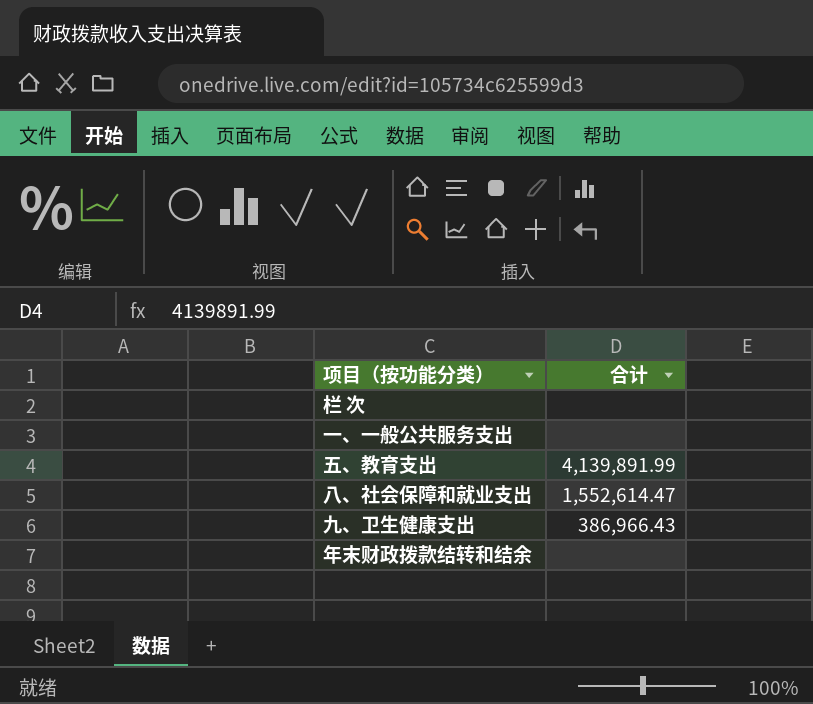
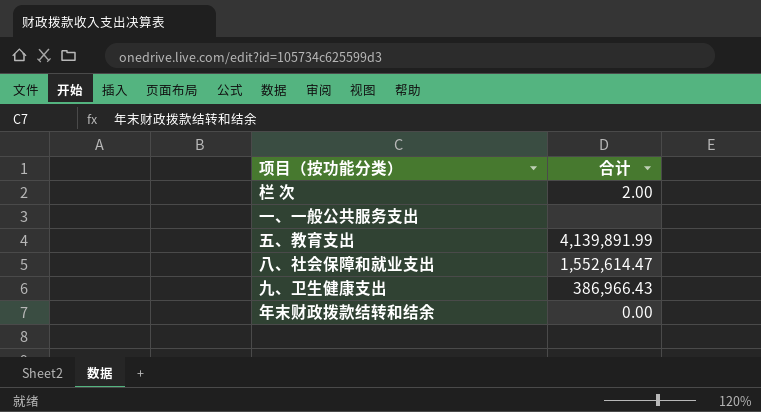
栏 次 | 合计: none -> 2.00
年末财政拨款结转和结余 | 合计: none -> 0.00

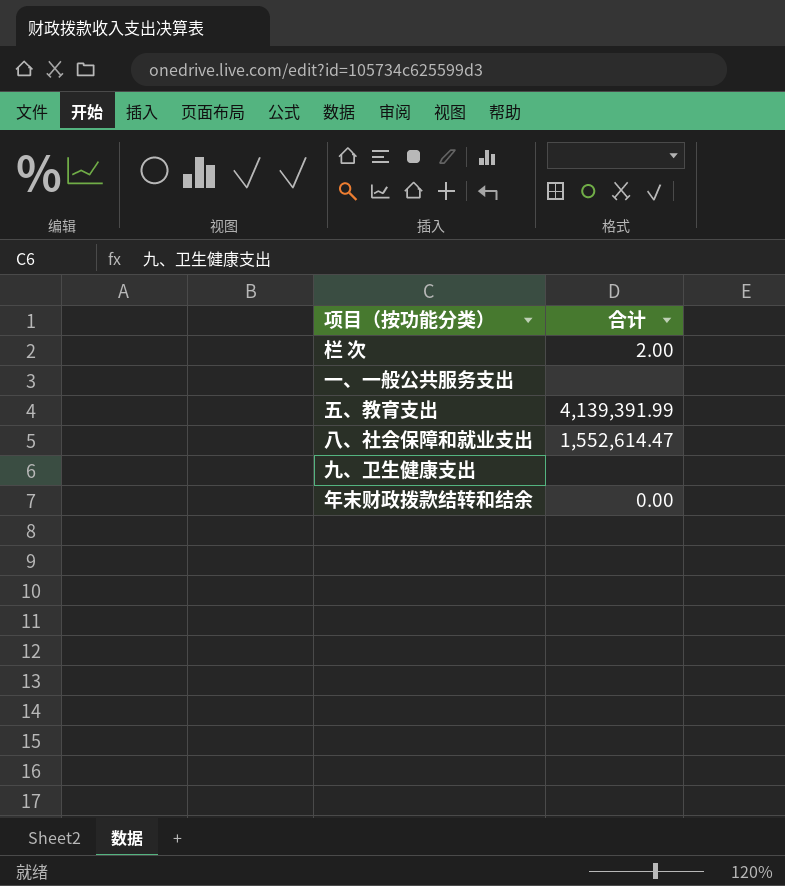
五、教育支出 | 合计: 4,139,891.99 -> 4,139,391.99
九、卫生健康支出 | 合计: 386,966.43 -> none

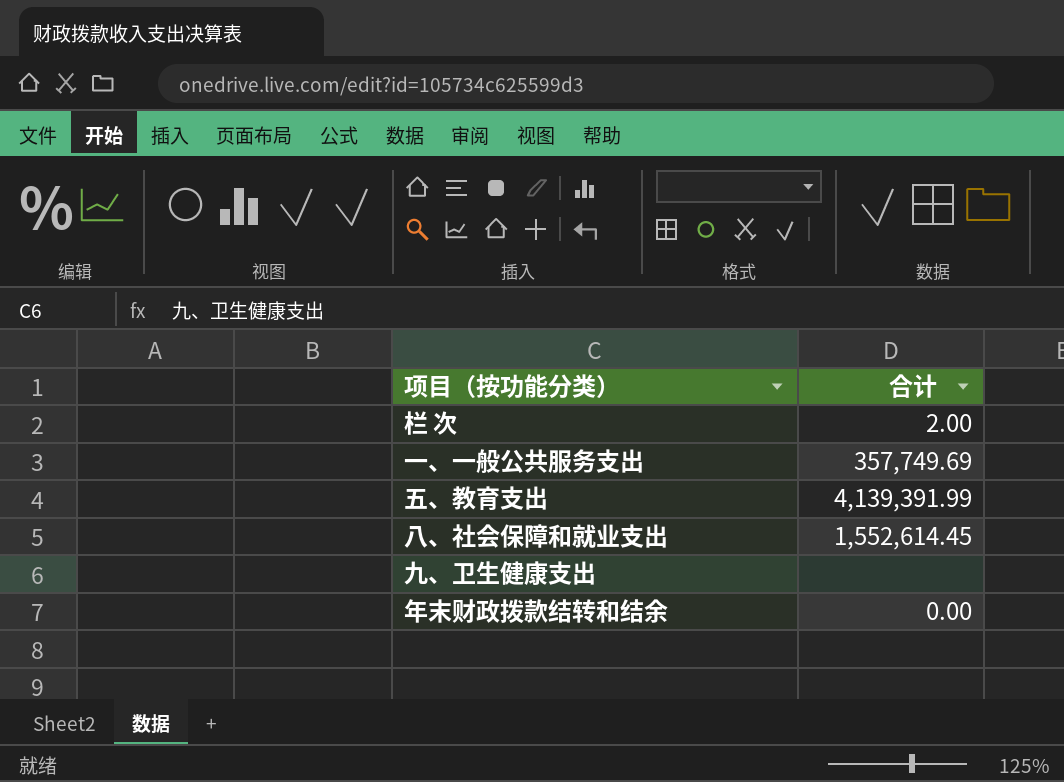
一、一般公共服务支出 | 合计: none -> 357,749.69
八、社会保障和就业支出 | 合计: 1,552,614.47 -> 1,552,614.45

